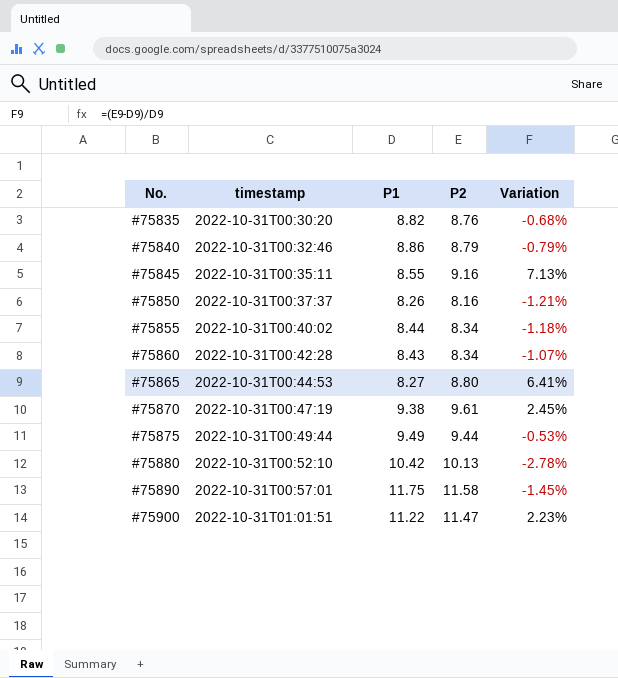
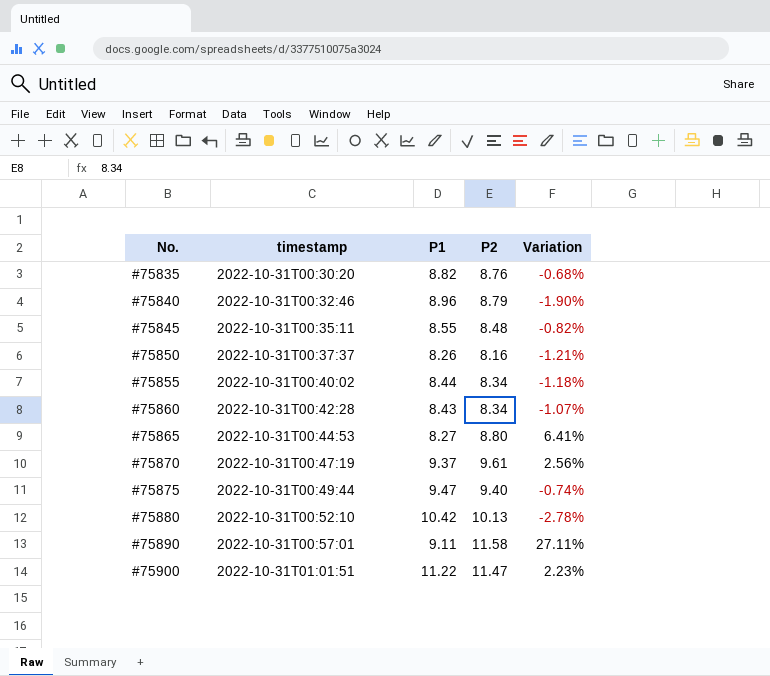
#75840 | P1: 8.86 -> 8.96
#75840 | Variation: -0.79% -> -1.90%
#75845 | P2: 9.16 -> 8.48
#75845 | Variation: 7.13% -> -0.82%
#75870 | P1: 9.38 -> 9.37
#75870 | Variation: 2.45% -> 2.56%
#75875 | P1: 9.49 -> 9.47
#75875 | P2: 9.44 -> 9.40
#75875 | Variation: -0.53% -> -0.74%
#75890 | P1: 11.75 -> 9.11
#75890 | Variation: -1.45% -> 27.11%

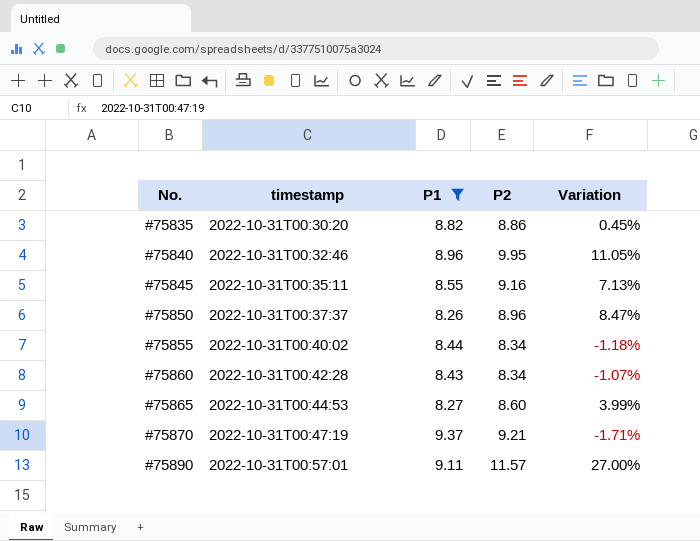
filter: none -> P1 <= 9.37
#75835 | P2: 8.76 -> 8.86
#75835 | Variation: -0.68% -> 0.45%
#75840 | P2: 8.79 -> 9.95
#75840 | Variation: -1.90% -> 11.05%
#75845 | P2: 8.48 -> 9.16
#75845 | Variation: -0.82% -> 7.13%
#75850 | P2: 8.16 -> 8.96
#75850 | Variation: -1.21% -> 8.47%
#75865 | P2: 8.80 -> 8.60
#75865 | Variation: 6.41% -> 3.99%
#75870 | P2: 9.61 -> 9.21
#75870 | Variation: 2.56% -> -1.71%
#75890 | P2: 11.58 -> 11.57
#75890 | Variation: 27.11% -> 27.00%

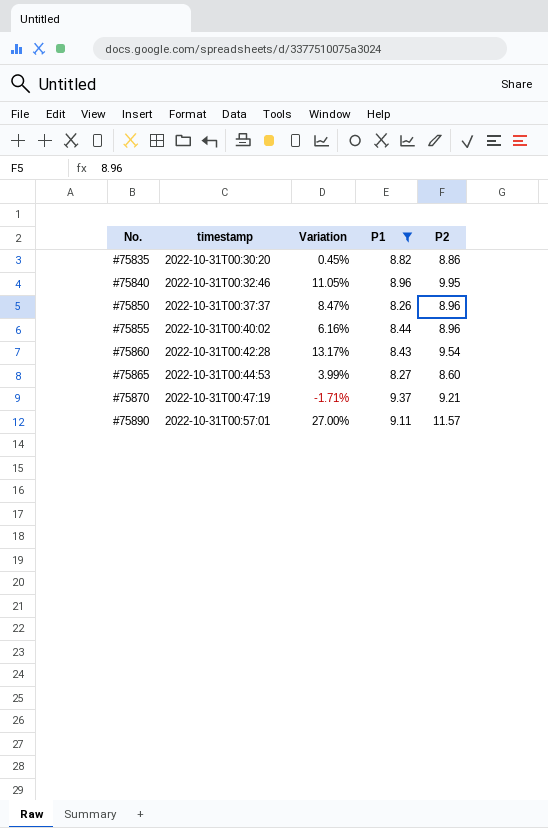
column Variation | position: 5 -> 3
row #75845: 2022-10-31T00:35:11 | 8.55 | 9.16 | 7.13% -> none
#75855 | Variation: -1.18% -> 6.16%
#75855 | P2: 8.34 -> 8.96
#75860 | Variation: -1.07% -> 13.17%
#75860 | P2: 8.34 -> 9.54

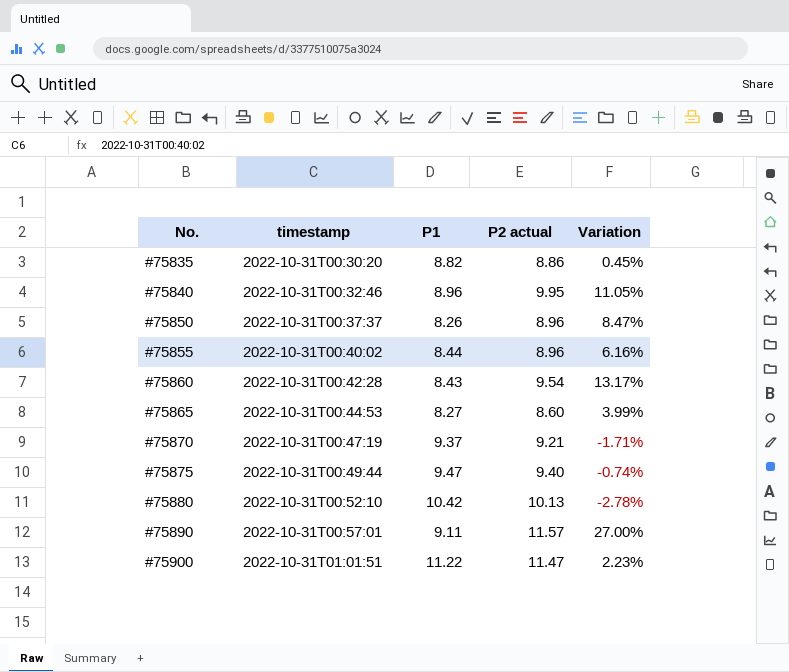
filter: P1 <= 9.37 -> none
column name: P2 -> P2 actual
column Variation | position: 3 -> 5

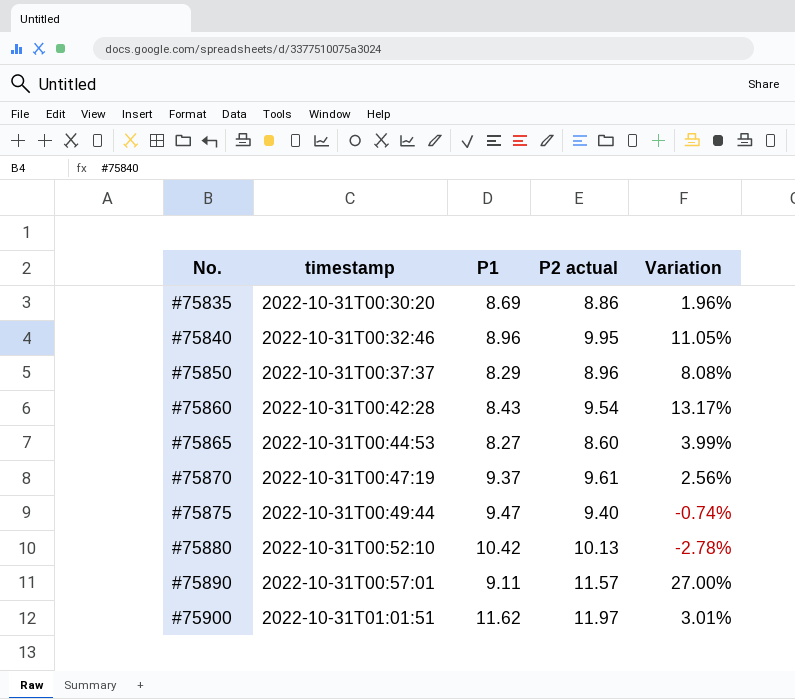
row #75855: 2022-10-31T00:40:02 | 8.44 | 8.96 | 6.16% -> none
#75835 | P1: 8.82 -> 8.69
#75835 | Variation: 0.45% -> 1.96%
#75850 | P1: 8.26 -> 8.29
#75850 | Variation: 8.47% -> 8.08%
#75870 | P2 actual: 9.21 -> 9.61
#75870 | Variation: -1.71% -> 2.56%
#75900 | P1: 11.22 -> 11.62
#75900 | P2 actual: 11.47 -> 11.97
#75900 | Variation: 2.23% -> 3.01%

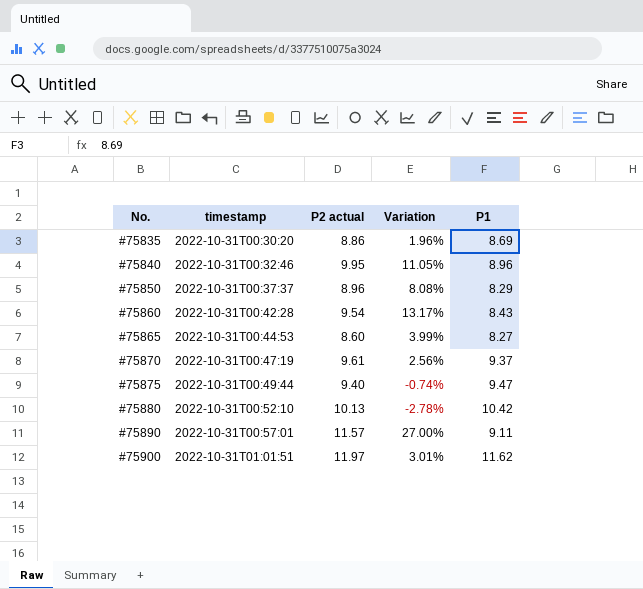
column P1 | position: 3 -> 5

